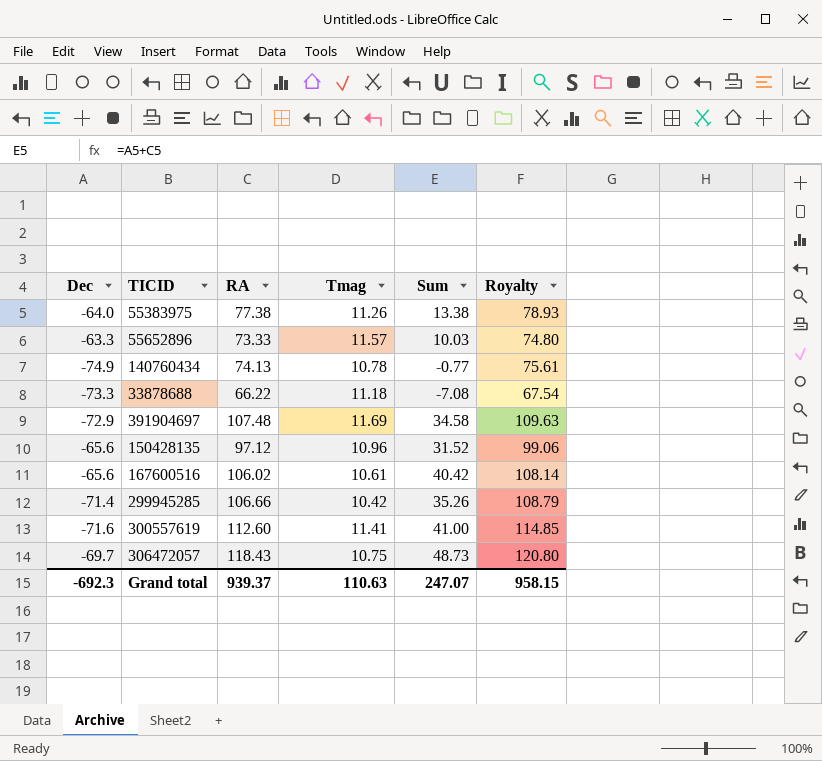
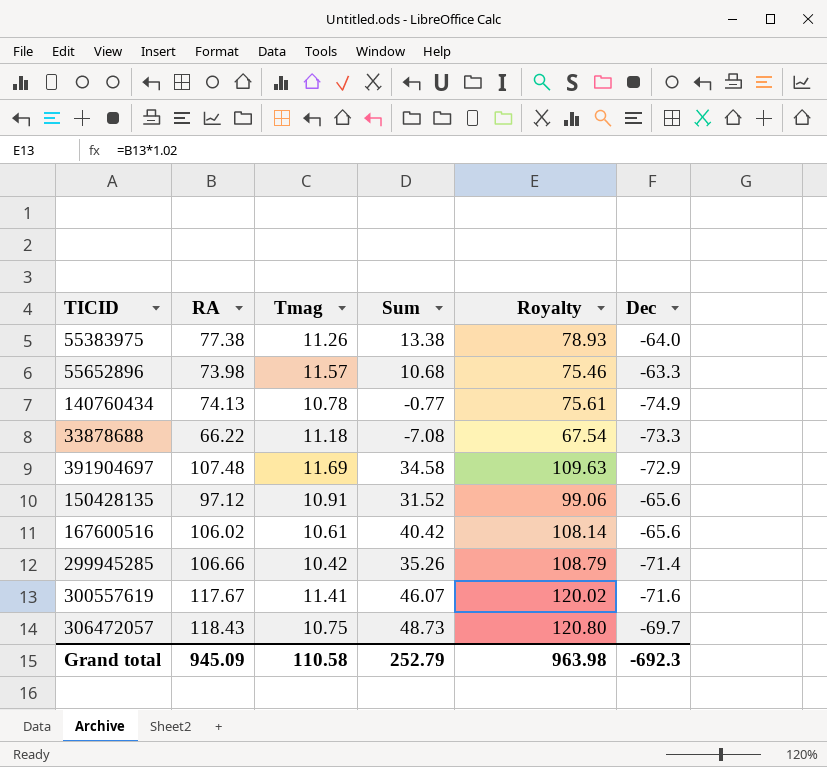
column Dec | position: 1 -> 6
55652896 | RA: 73.33 -> 73.98
55652896 | Sum: 10.03 -> 10.68
55652896 | Royalty: 74.80 -> 75.46
150428135 | Tmag: 10.96 -> 10.91
300557619 | RA: 112.60 -> 117.67
300557619 | Sum: 41.00 -> 46.07
300557619 | Royalty: 114.85 -> 120.02
Grand total | RA: 939.37 -> 945.09
Grand total | Tmag: 110.63 -> 110.58
Grand total | Sum: 247.07 -> 252.79
Grand total | Royalty: 958.15 -> 963.98

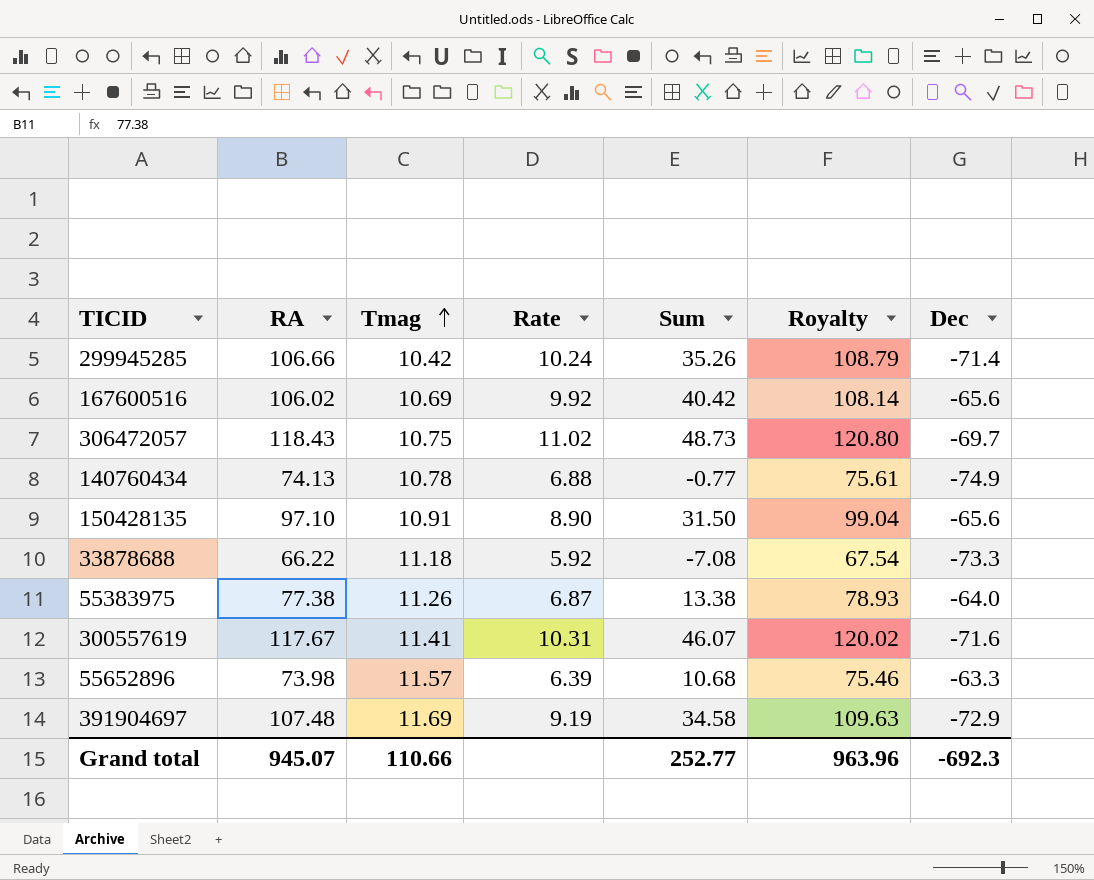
row order: none -> Tmag ascending
column Rate | formula: none -> [RA] / [Tmag]
167600516 | Tmag: 10.61 -> 10.69
150428135 | RA: 97.12 -> 97.10
150428135 | Sum: 31.52 -> 31.50
150428135 | Royalty: 99.06 -> 99.04
Grand total | RA: 945.09 -> 945.07
Grand total | Tmag: 110.58 -> 110.66
Grand total | Sum: 252.79 -> 252.77
Grand total | Royalty: 963.98 -> 963.96

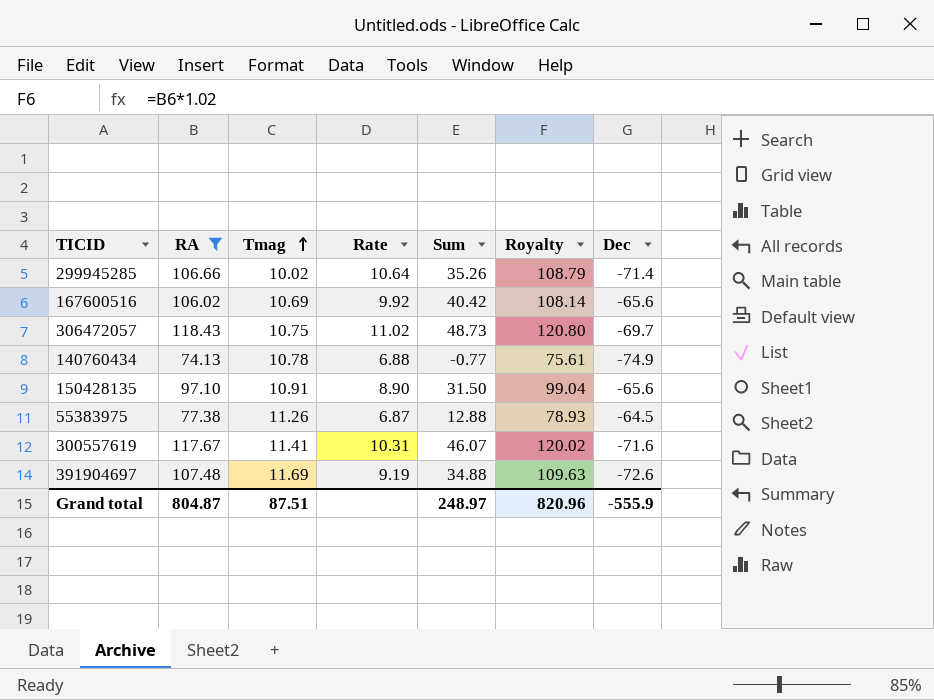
filter: none -> RA >= 74.13
299945285 | Tmag: 10.42 -> 10.02
299945285 | Rate: 10.24 -> 10.64
55383975 | Sum: 13.38 -> 12.88
55383975 | Dec: -64.0 -> -64.5
391904697 | Sum: 34.58 -> 34.88
391904697 | Dec: -72.9 -> -72.6
Grand total | RA: 945.07 -> 804.87
Grand total | Tmag: 110.66 -> 87.51
Grand total | Sum: 252.77 -> 248.97
Grand total | Royalty: 963.96 -> 820.96
Grand total | Dec: -692.3 -> -555.9

